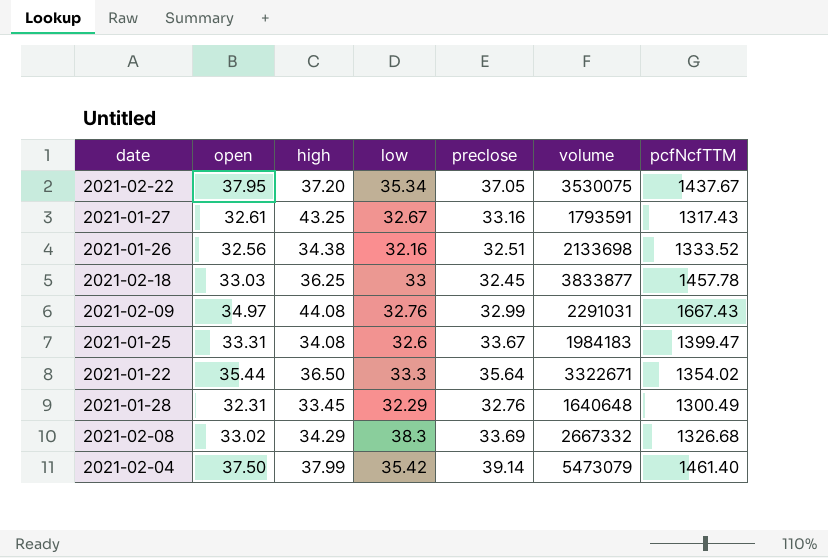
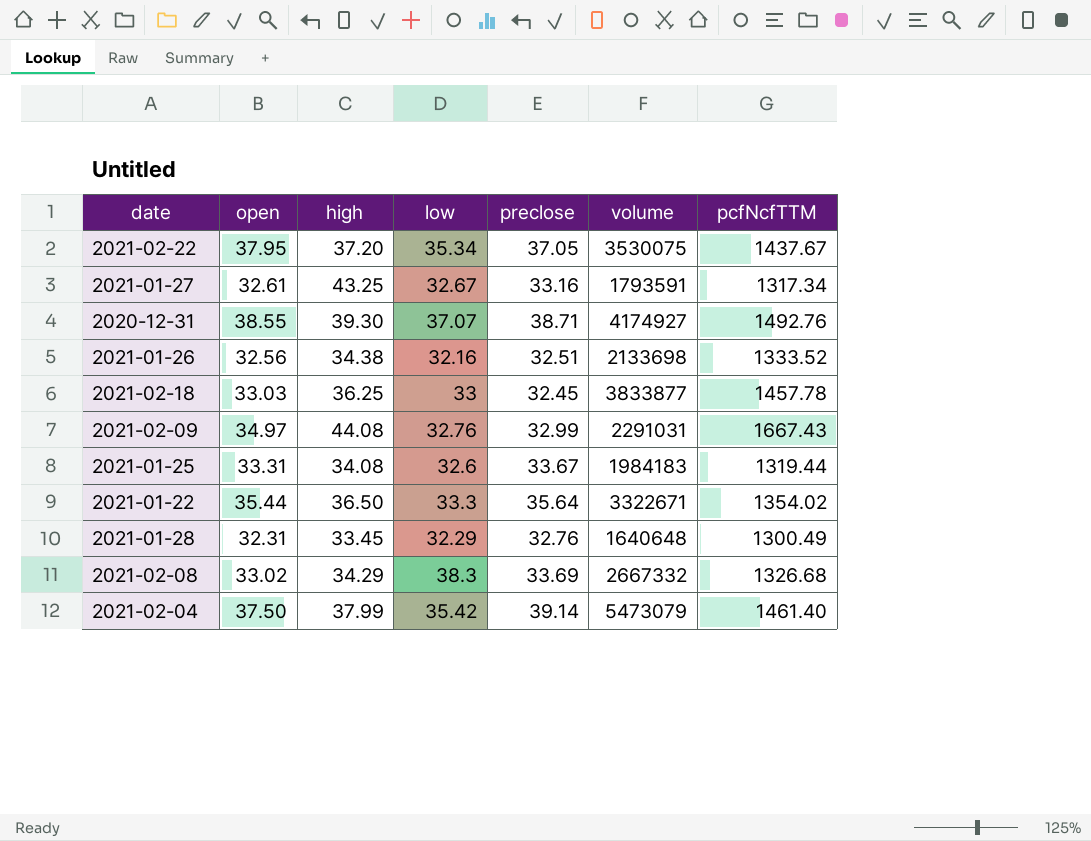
2021-01-27 | pcfNcfTTM: 1317.43 -> 1317.34
row 2020-12-31: none -> 38.55 | 39.30 | 37.07 | 38.71 | 4174927 | 1492.76
2021-01-25 | pcfNcfTTM: 1399.47 -> 1319.44

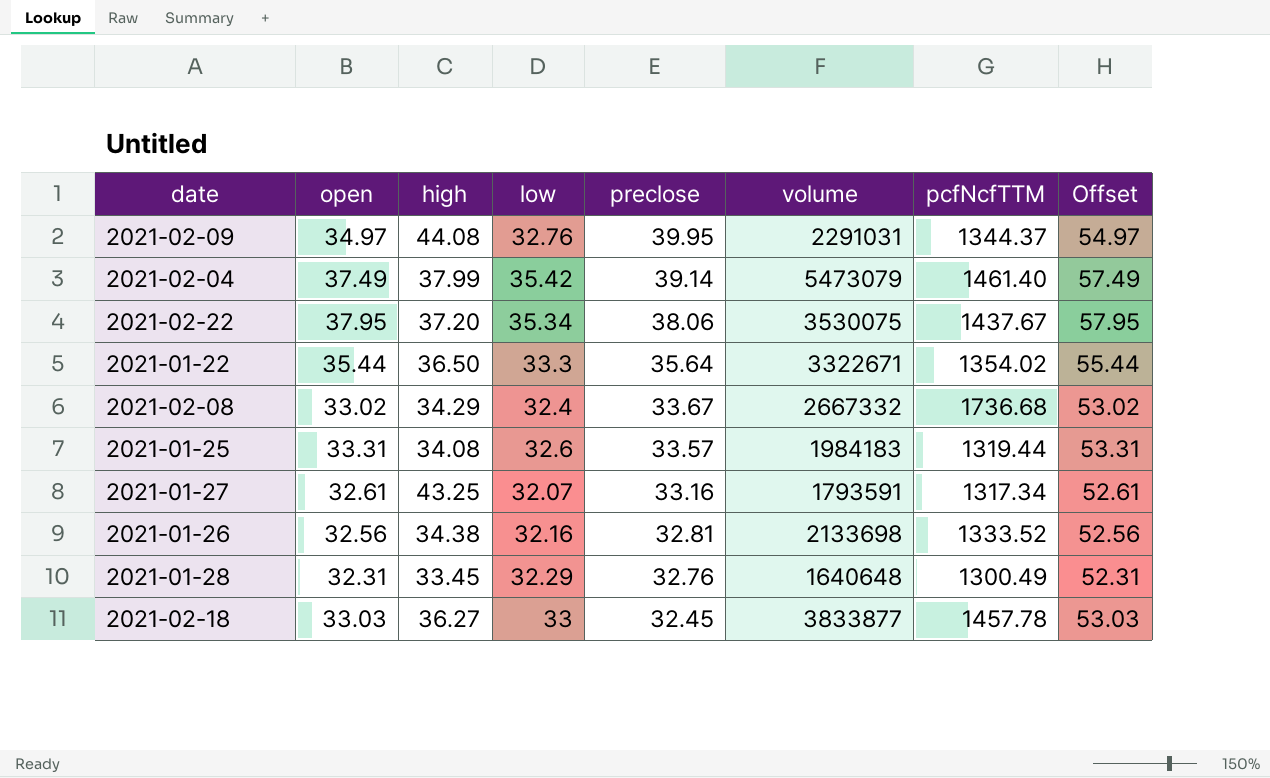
row order: none -> preclose descending
column Offset | formula: none -> [open] + 20
row 2020-12-31: 38.55 | 39.30 | 37.07 | 38.71 | 4174927 | 1492.76 -> none
2021-02-09 | preclose: 32.99 -> 39.95
2021-02-09 | pcfNcfTTM: 1667.43 -> 1344.37
2021-02-04 | open: 37.50 -> 37.49
2021-02-22 | preclose: 37.05 -> 38.06
2021-02-08 | low: 38.3 -> 32.4
2021-02-08 | preclose: 33.69 -> 33.67
2021-02-08 | pcfNcfTTM: 1326.68 -> 1736.68
2021-01-25 | preclose: 33.67 -> 33.57
2021-01-27 | low: 32.67 -> 32.07
2021-01-26 | preclose: 32.51 -> 32.81
2021-02-18 | high: 36.25 -> 36.27

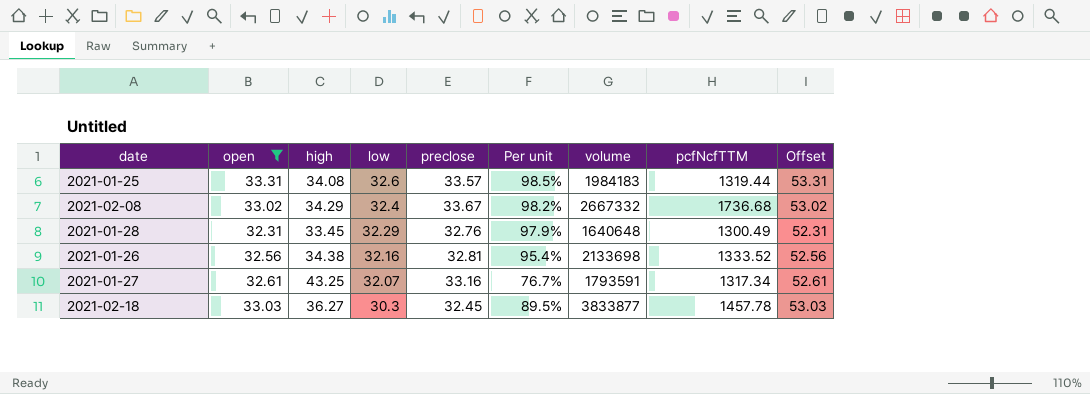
filter: none -> open <= 33.31
row order: preclose descending -> low descending
column Per unit | formula: none -> [preclose] / [high]
2021-02-18 | low: 33 -> 30.3

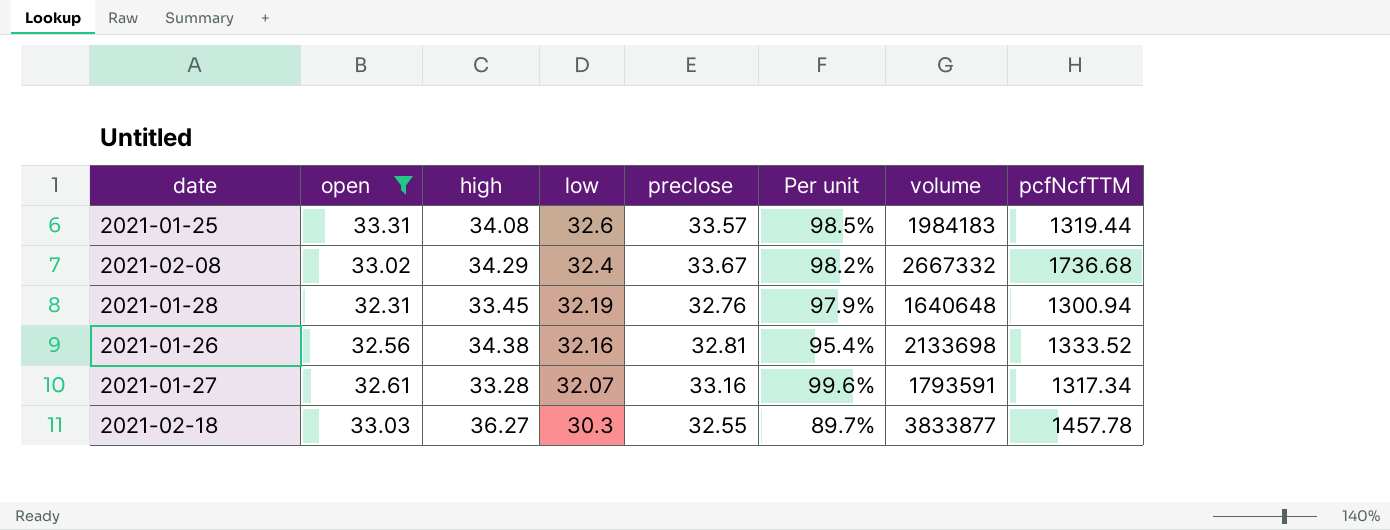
column Offset | formula: [open] + 20 -> none
2021-01-28 | low: 32.29 -> 32.19
2021-01-28 | pcfNcfTTM: 1300.49 -> 1300.94
2021-01-27 | high: 43.25 -> 33.28
2021-01-27 | Per unit: 76.7% -> 99.6%
2021-02-18 | preclose: 32.45 -> 32.55
2021-02-18 | Per unit: 89.5% -> 89.7%

